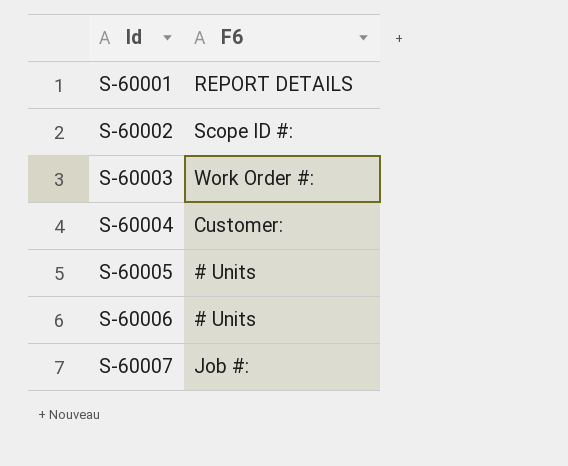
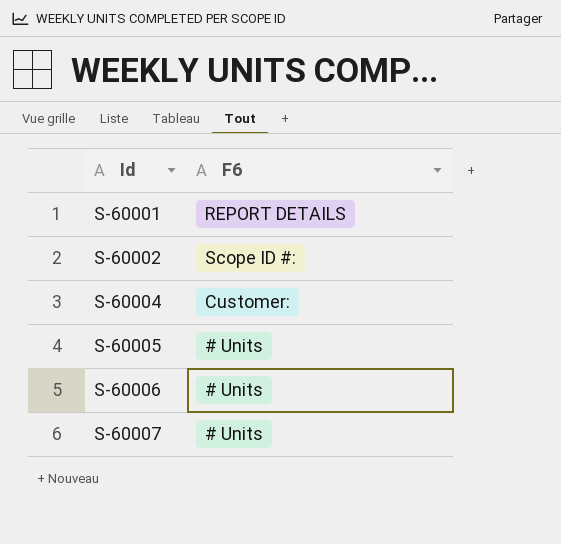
row S-60003: Work Order #: -> none
S-60007 | F6: Job #: -> # Units

